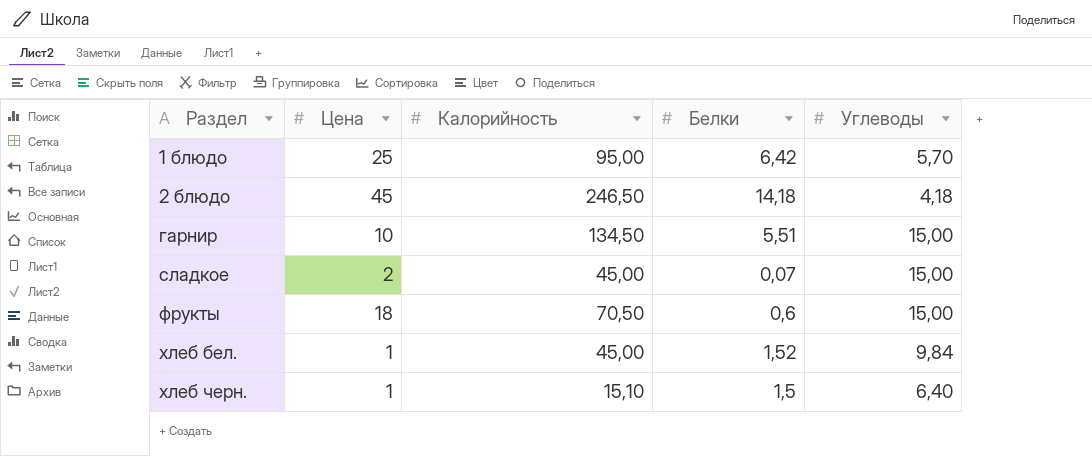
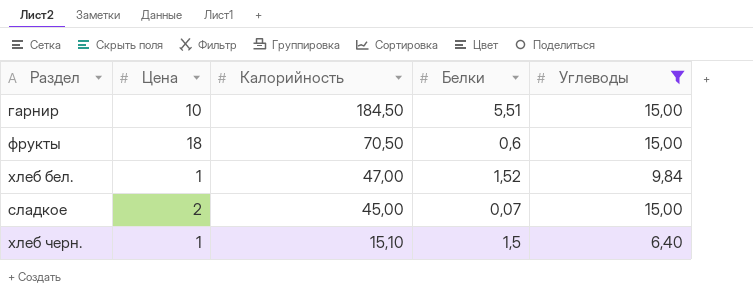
filter: none -> Углеводы >= 6,40
row order: Раздел ascending -> Калорийность descending
гарнир | Калорийность: 134,50 -> 184,50
хлеб бел. | Калорийность: 45,00 -> 47,00

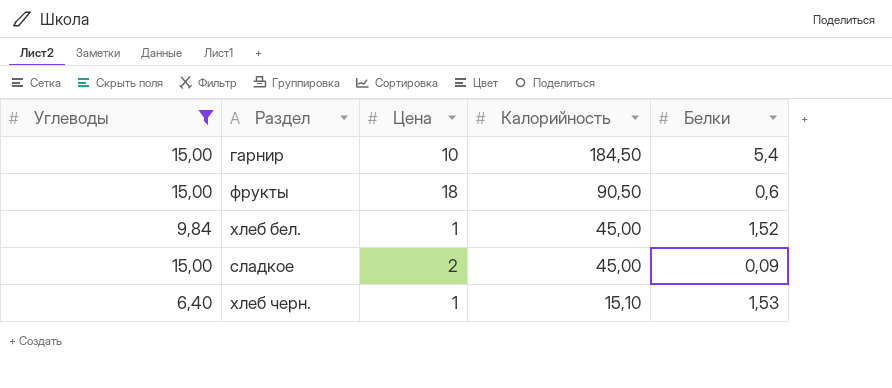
column Углеводы | position: 5 -> 1
гарнир | Белки: 5,51 -> 5,4
фрукты | Калорийность: 70,50 -> 90,50
хлеб бел. | Калорийность: 47,00 -> 45,00
сладкое | Белки: 0,07 -> 0,09
хлеб черн. | Белки: 1,5 -> 1,53

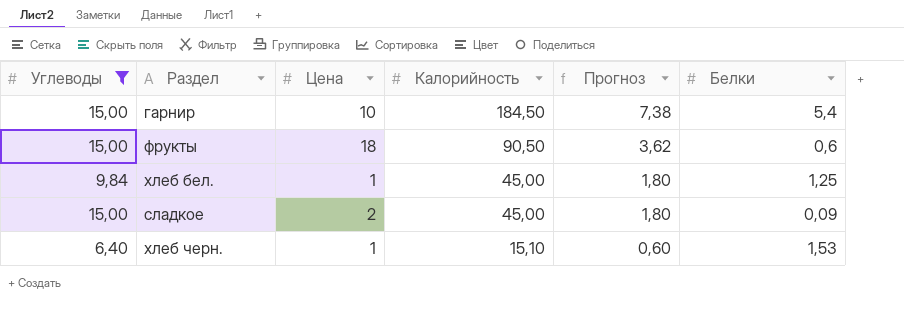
column Прогноз | formula: none -> [Калорийность] * 0,04
хлеб бел. | Белки: 1,52 -> 1,25

